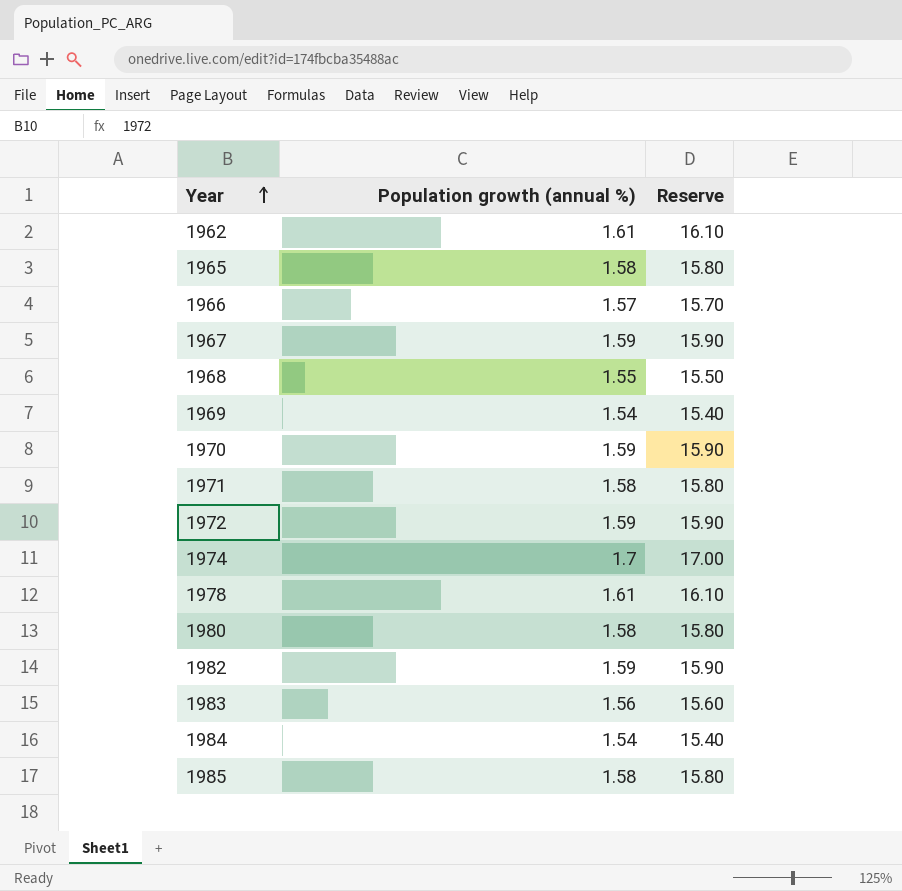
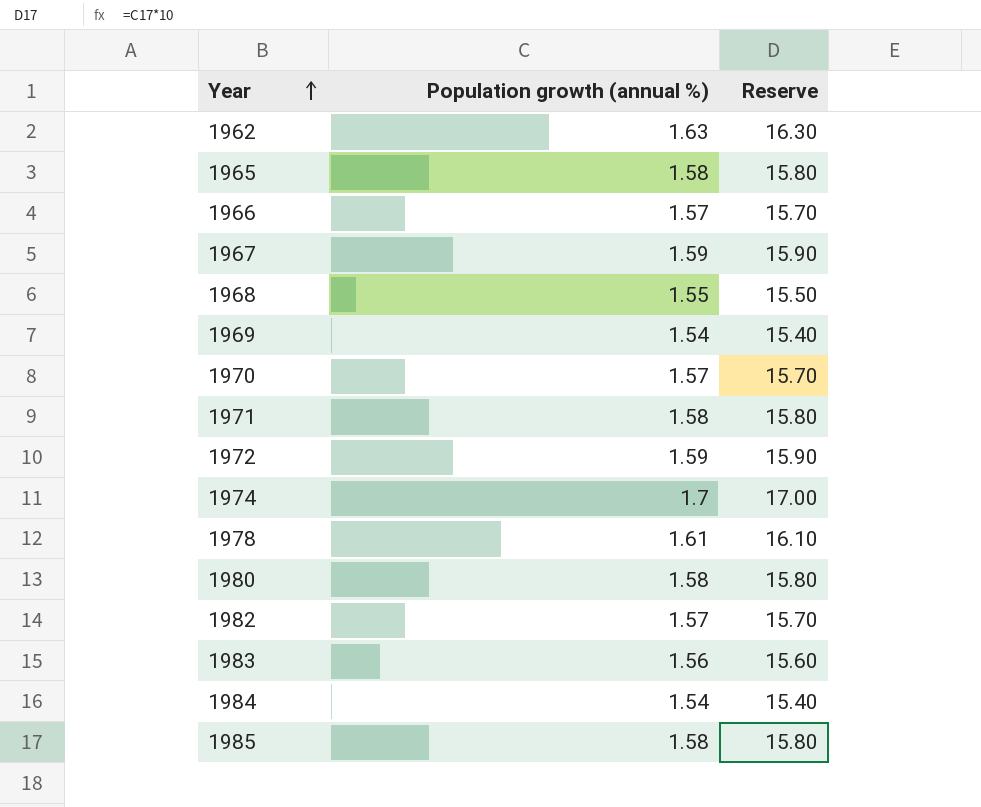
1962 | Population growth (annual %): 1.61 -> 1.63
1962 | Reserve: 16.10 -> 16.30
1970 | Population growth (annual %): 1.59 -> 1.57
1970 | Reserve: 15.90 -> 15.70
1982 | Population growth (annual %): 1.59 -> 1.57
1982 | Reserve: 15.90 -> 15.70

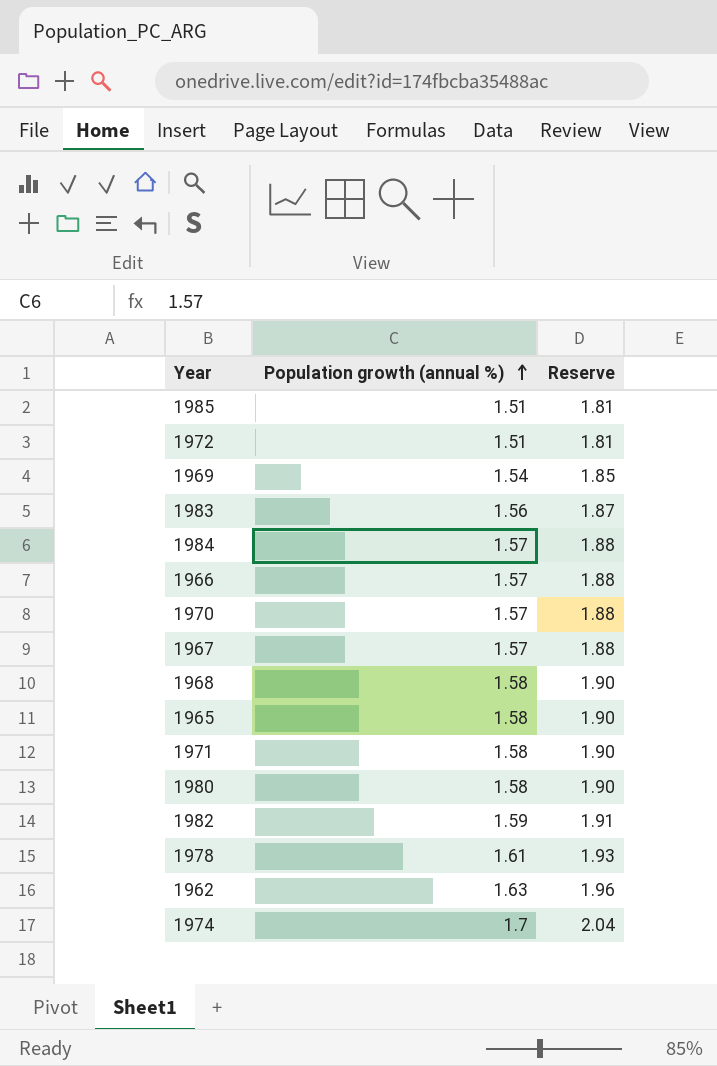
row order: Year ascending -> Population growth (annual %) ascending
column Reserve | formula: [Population growth (annual %)] * 10 -> [Population growth (annual %)] * 1.2
1985 | Population growth (annual %): 1.58 -> 1.51
1972 | Population growth (annual %): 1.59 -> 1.51
1984 | Population growth (annual %): 1.54 -> 1.57
1967 | Population growth (annual %): 1.59 -> 1.57
1968 | Population growth (annual %): 1.55 -> 1.58
1982 | Population growth (annual %): 1.57 -> 1.59

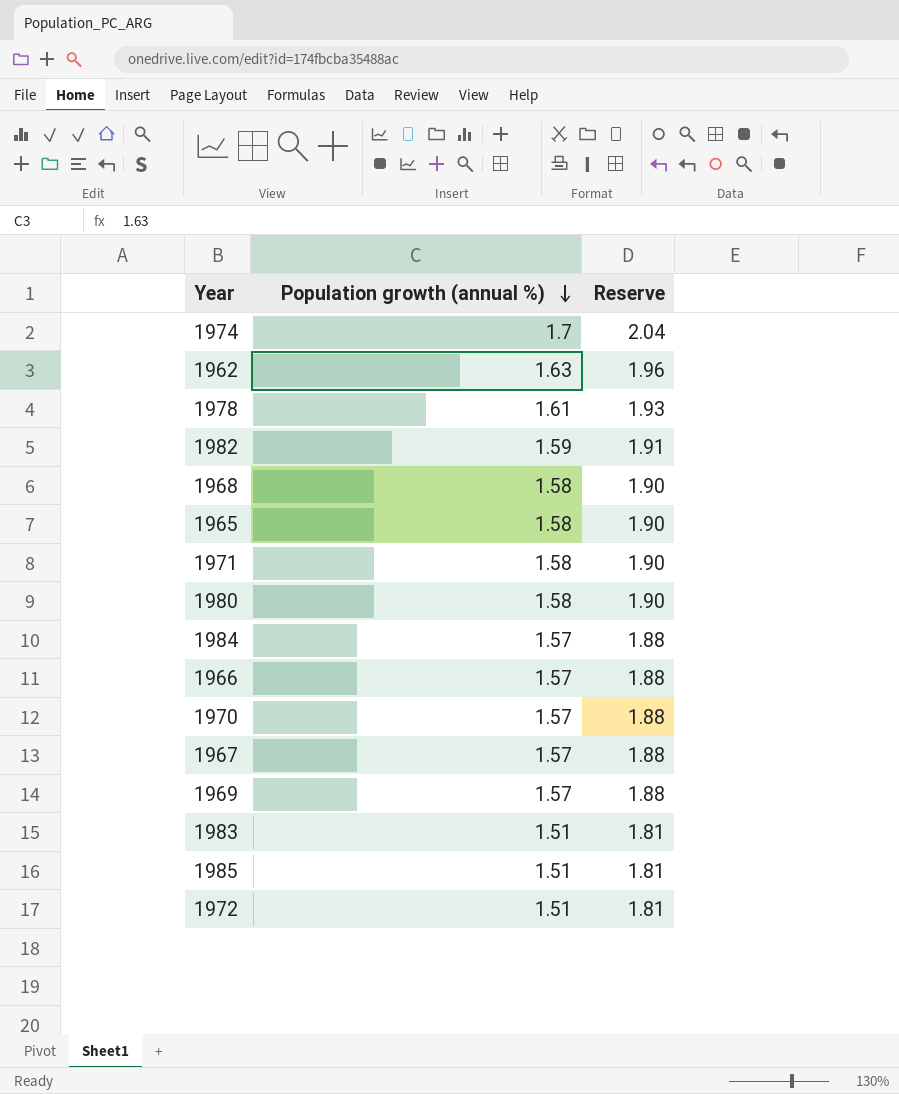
row order: Population growth (annual %) ascending -> Population growth (annual %) descending
1969 | Population growth (annual %): 1.54 -> 1.57
1969 | Reserve: 1.85 -> 1.88
1983 | Population growth (annual %): 1.56 -> 1.51
1983 | Reserve: 1.87 -> 1.81

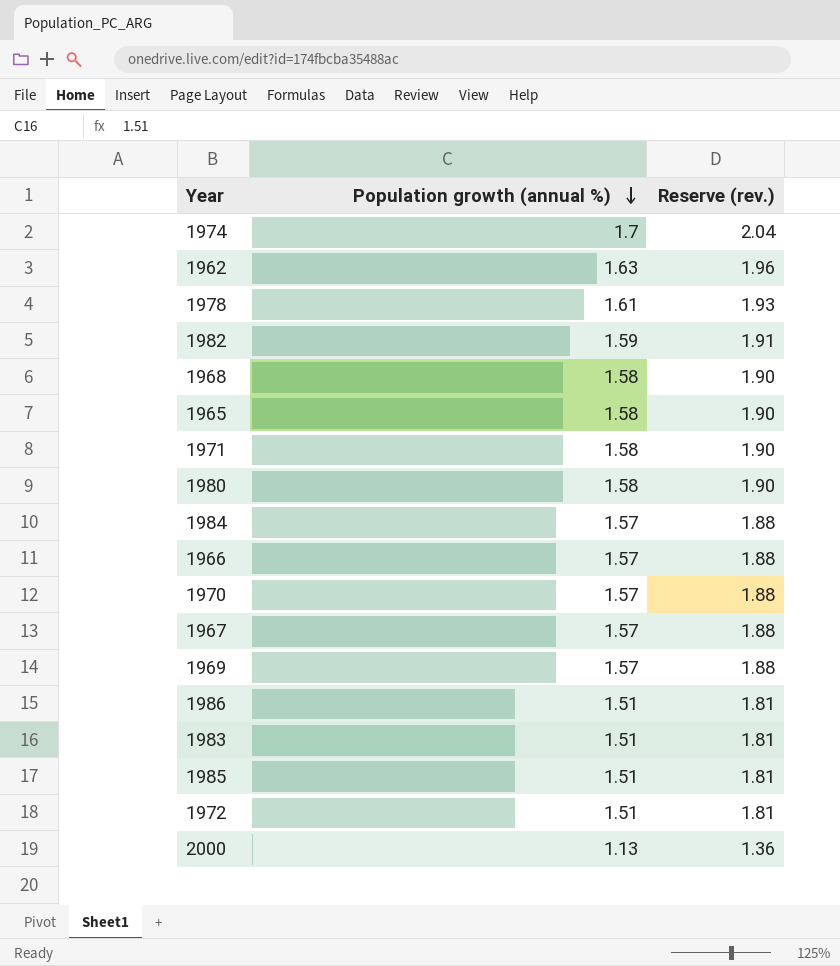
column name: Reserve -> Reserve (rev.)
row 1986: none -> 1.51 | 1.81
row 2000: none -> 1.13 | 1.36

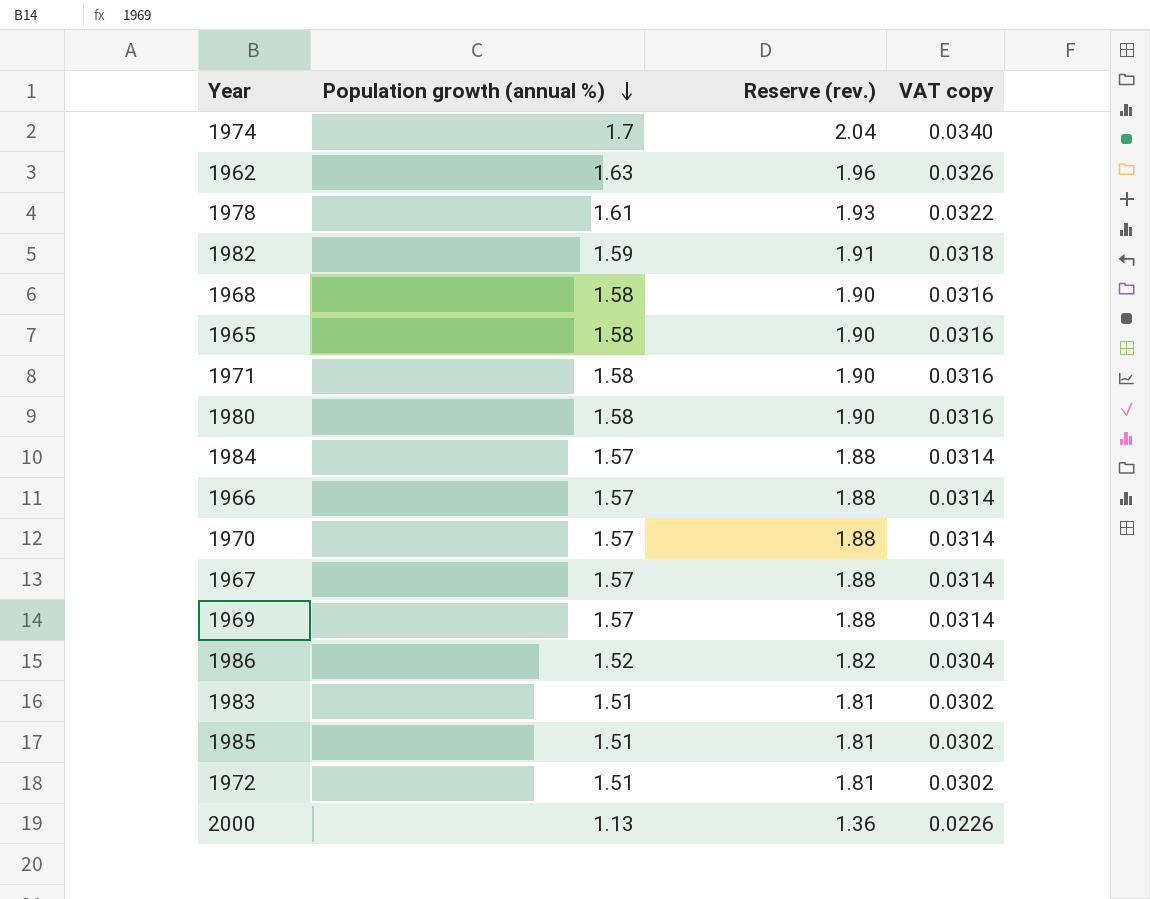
column VAT copy | formula: none -> [Population growth (annual %)] * 0.02
1986 | Population growth (annual %): 1.51 -> 1.52
1986 | Reserve (rev.): 1.81 -> 1.82

